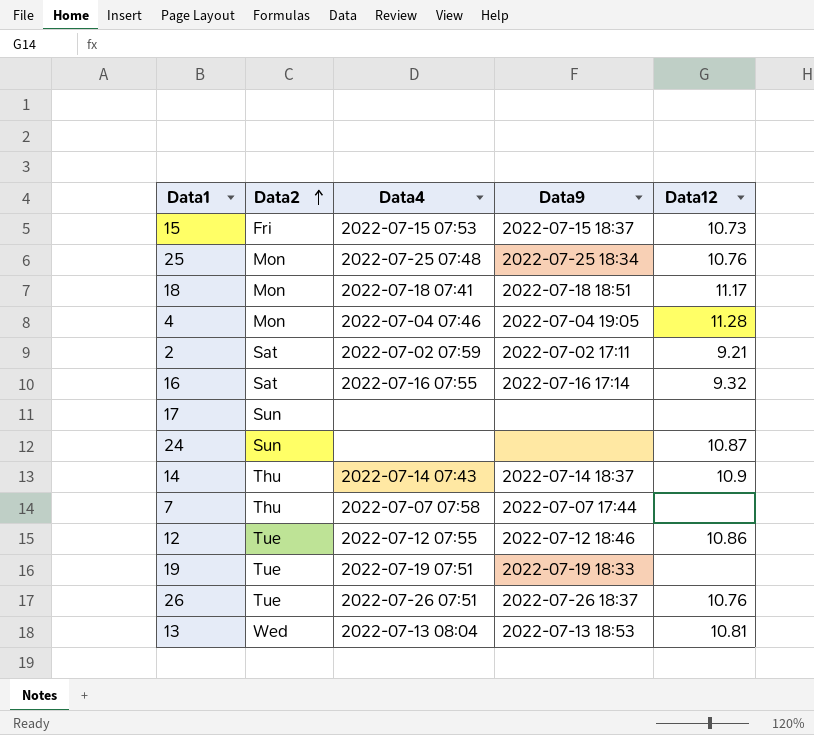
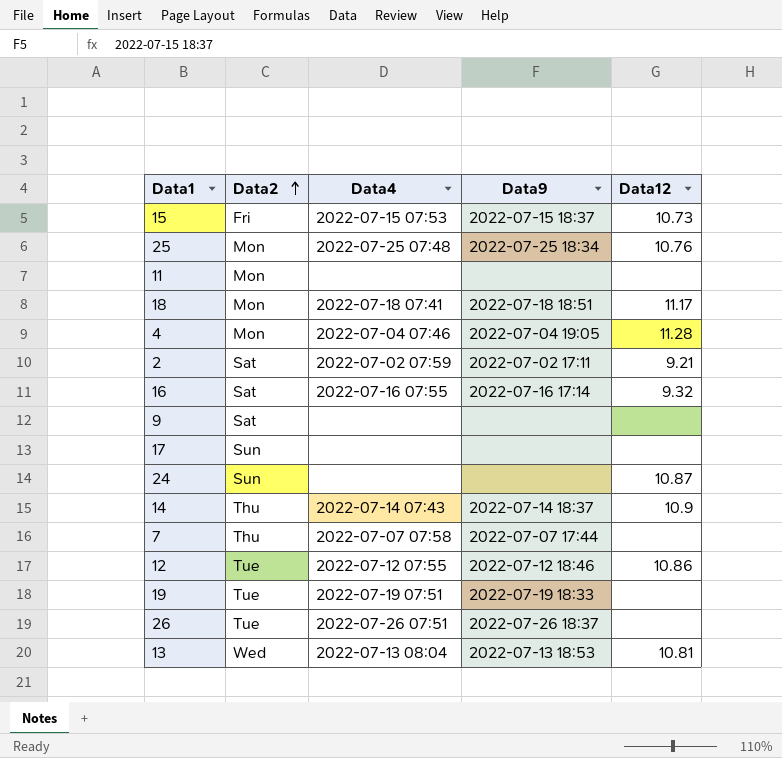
row 11: none -> Mon | none | none | none
row 9: none -> Sat | none | none | none
26 | Data12: 10.76 -> none

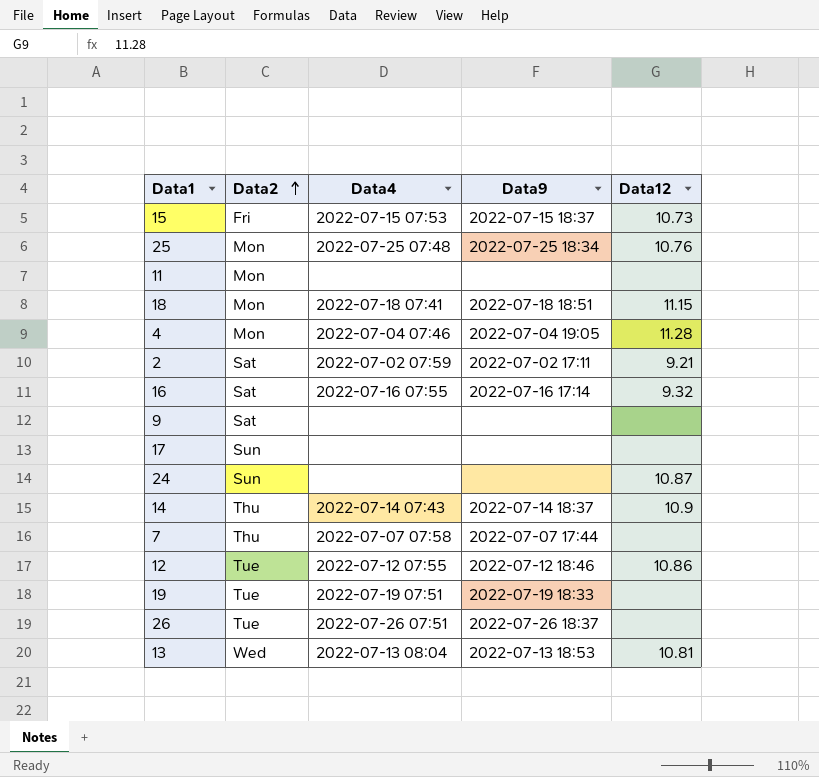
18 | Data12: 11.17 -> 11.15

